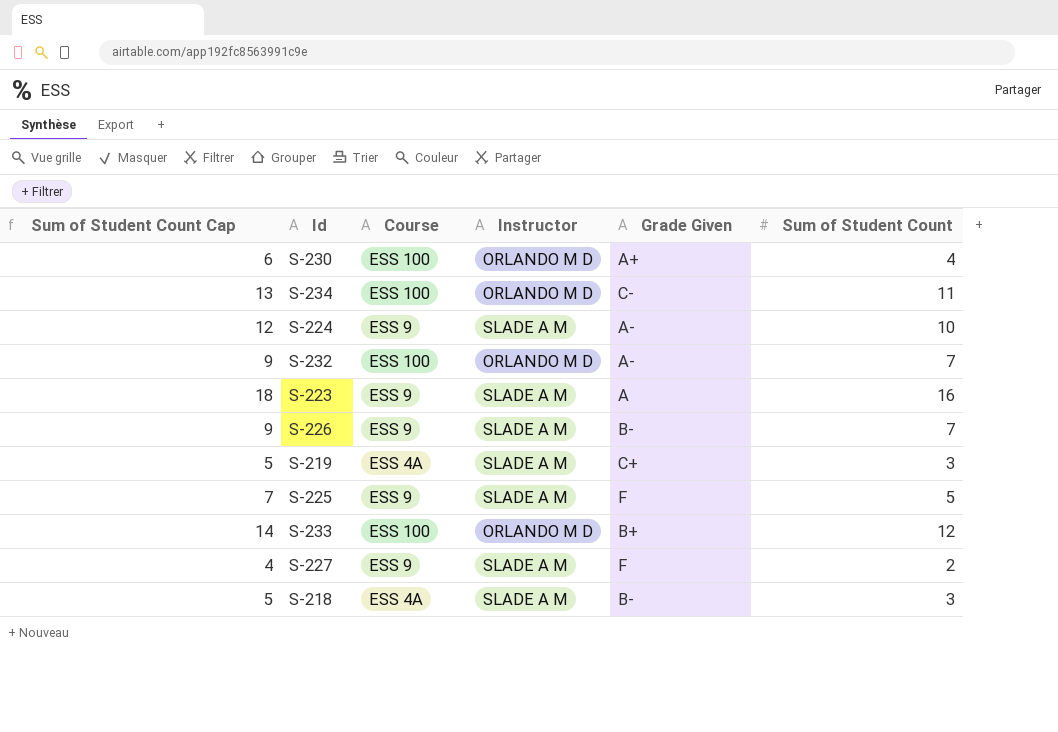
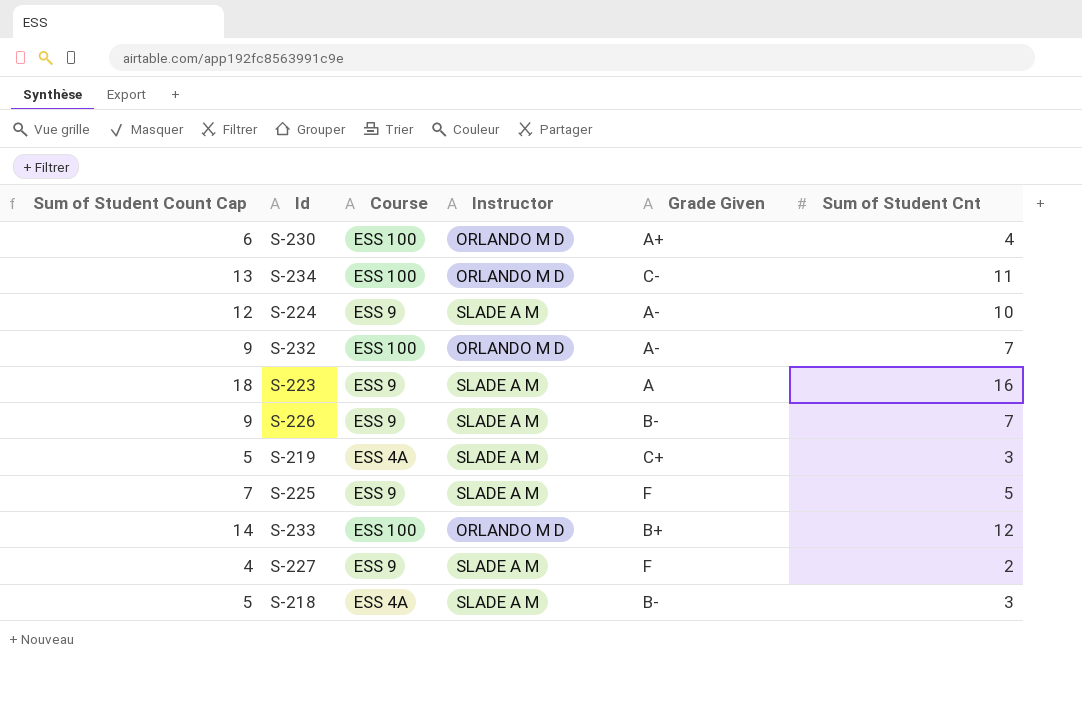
column name: Sum of Student Count -> Sum of Student Cnt

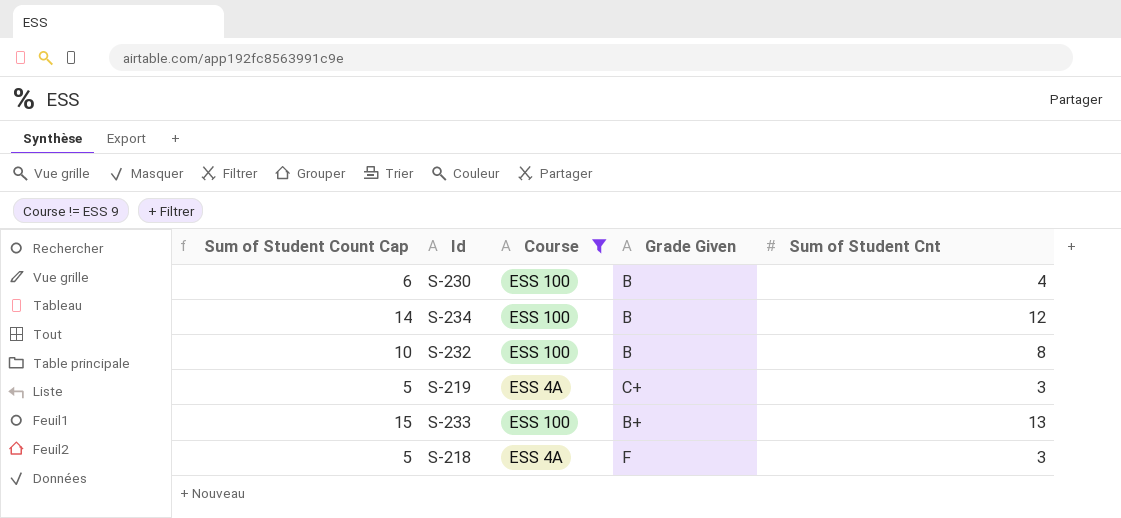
filter: none -> Course != ESS 9
column Instructor | position: 4 -> none
S-230 | Grade Given: A+ -> B
S-234 | Sum of Student Count Cap: 13 -> 14
S-234 | Grade Given: C- -> B
S-234 | Sum of Student Cnt: 11 -> 12
S-232 | Sum of Student Count Cap: 9 -> 10
S-232 | Grade Given: A- -> B
S-232 | Sum of Student Cnt: 7 -> 8
S-233 | Sum of Student Count Cap: 14 -> 15
S-233 | Sum of Student Cnt: 12 -> 13
S-218 | Grade Given: B- -> F

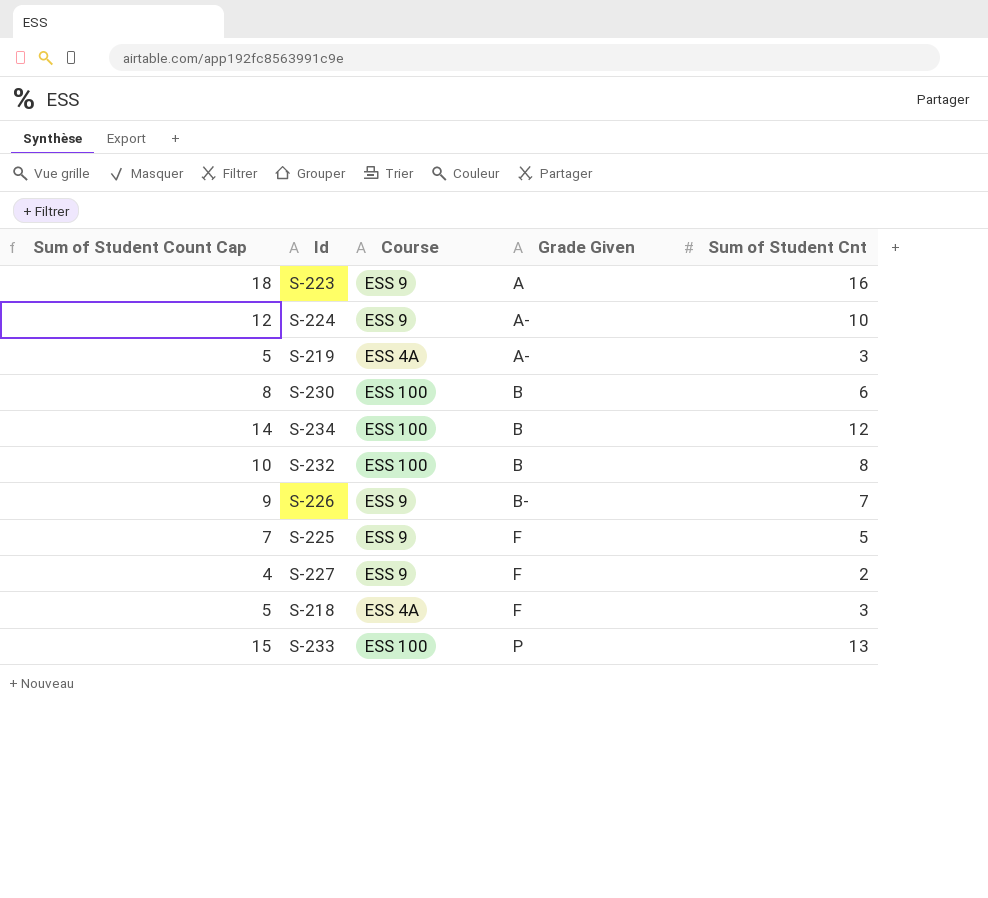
filter: Course != ESS 9 -> none
row order: none -> Grade Given ascending
S-219 | Grade Given: C+ -> A-
S-230 | Sum of Student Count Cap: 6 -> 8
S-230 | Sum of Student Cnt: 4 -> 6
S-233 | Grade Given: B+ -> P

